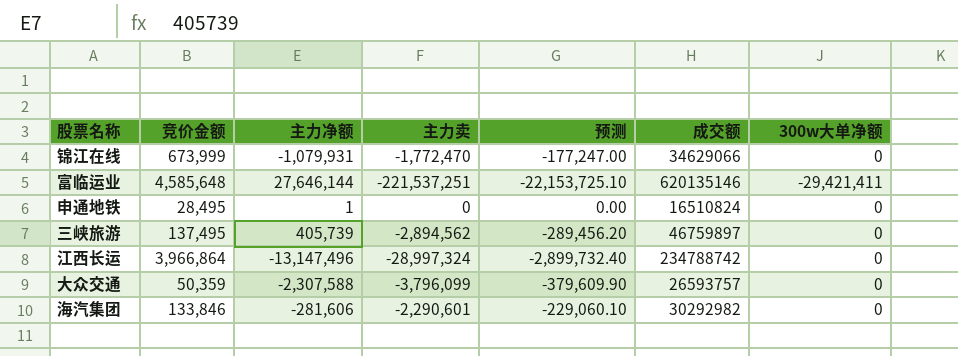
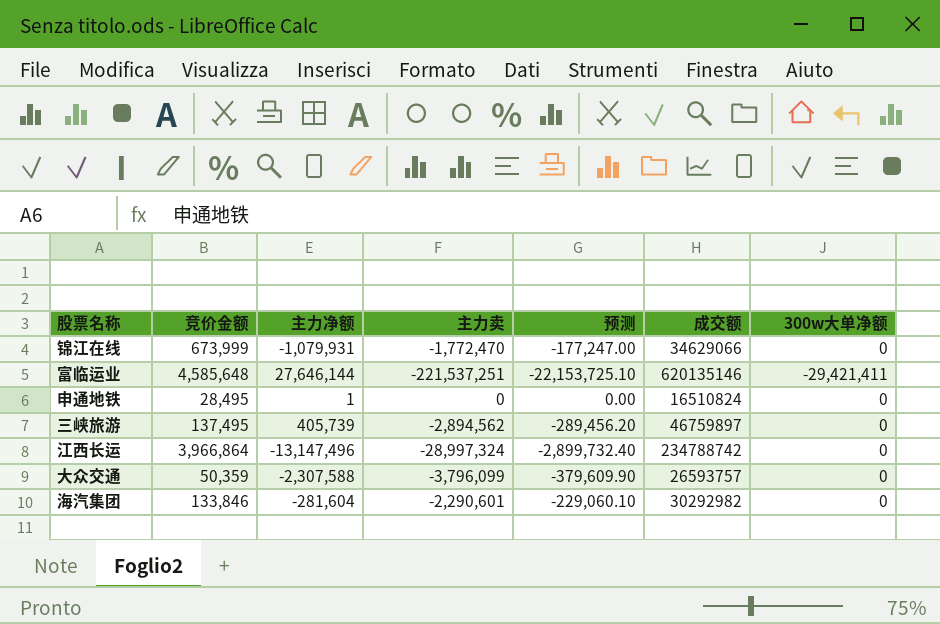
海汽集团 | 主力净额: -281,606 -> -281,604

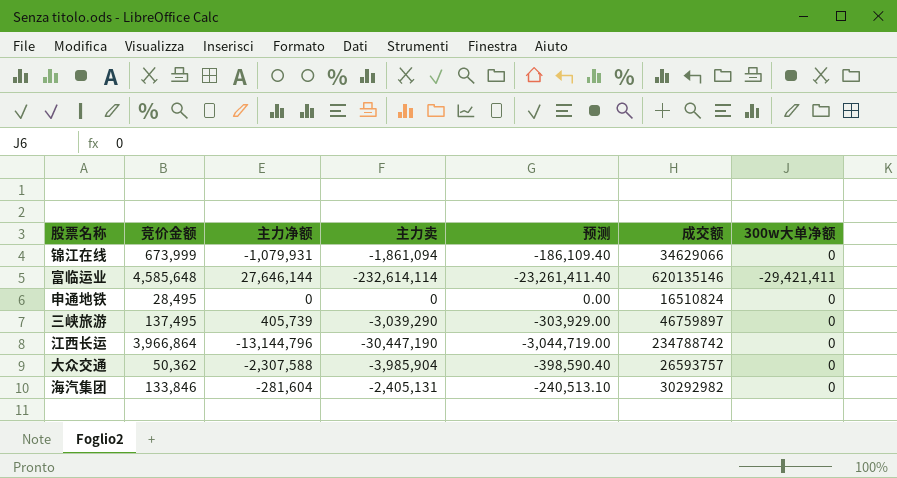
锦江在线 | 主力卖: -1,772,470 -> -1,861,094
锦江在线 | 预测: -177,247.00 -> -186,109.40
富临运业 | 主力卖: -221,537,251 -> -232,614,114
富临运业 | 预测: -22,153,725.10 -> -23,261,411.40
申通地铁 | 主力净额: 1 -> 0
三峡旅游 | 主力卖: -2,894,562 -> -3,039,290
三峡旅游 | 预测: -289,456.20 -> -303,929.00
江西长运 | 主力净额: -13,147,496 -> -13,144,796
江西长运 | 主力卖: -28,997,324 -> -30,447,190
江西长运 | 预测: -2,899,732.40 -> -3,044,719.00
大众交通 | 竞价金额: 50,359 -> 50,362
大众交通 | 主力卖: -3,796,099 -> -3,985,904
大众交通 | 预测: -379,609.90 -> -398,590.40
海汽集团 | 主力卖: -2,290,601 -> -2,405,131
海汽集团 | 预测: -229,060.10 -> -240,513.10

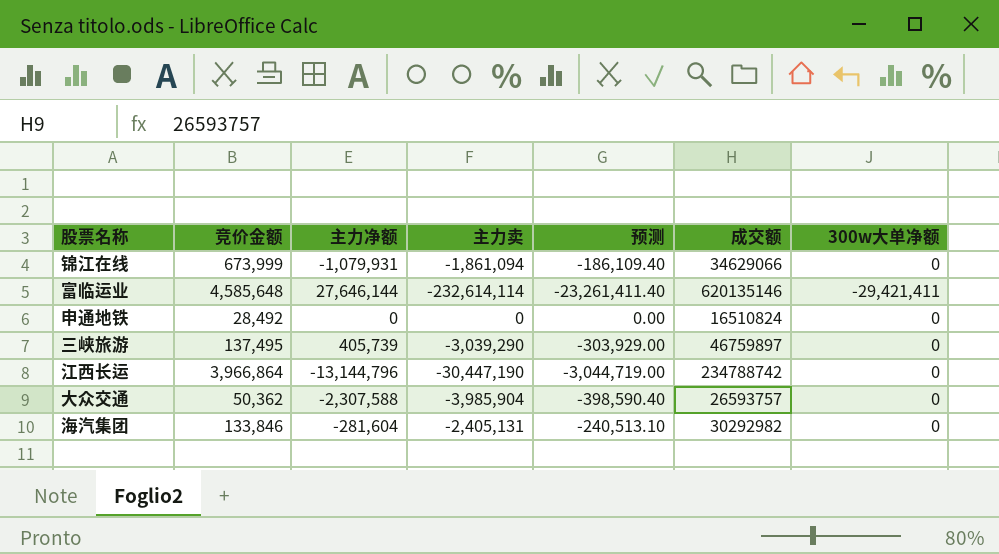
申通地铁 | 竞价金额: 28,495 -> 28,492

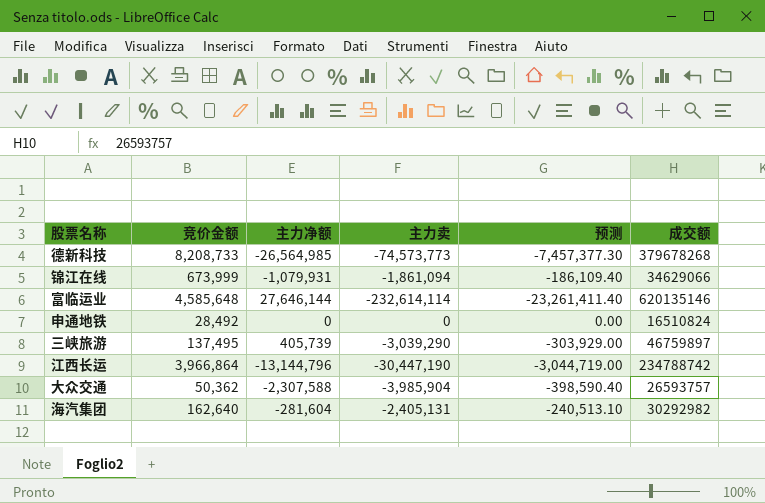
column 300w大单净额 | position: 7 -> none
row 德新科技: none -> 8,208,733 | -26,564,985 | -74,573,773 | -7,457,377.30 | 379678268
海汽集团 | 竞价金额: 133,846 -> 162,640

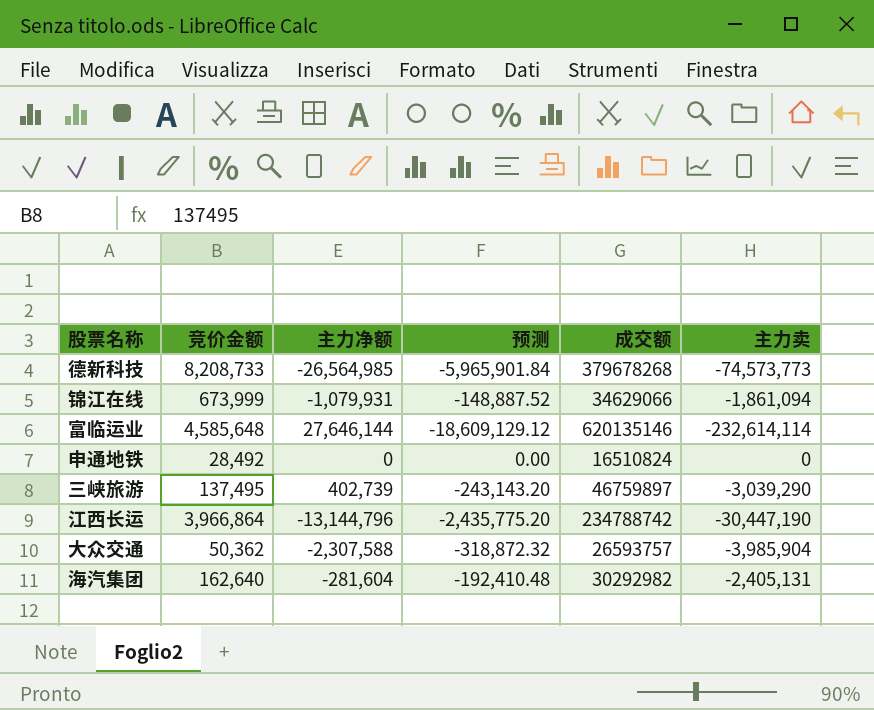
column 预测 | formula: [主力卖] * 0.1 -> [主力卖] * 0.08
column 主力卖 | position: 4 -> 6
三峡旅游 | 主力净额: 405,739 -> 402,739

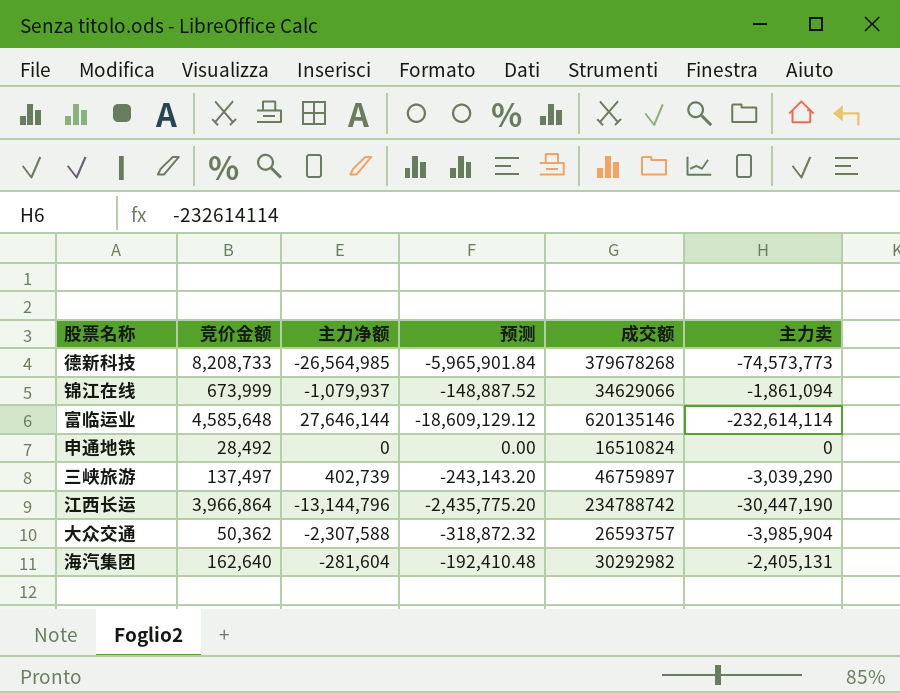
锦江在线 | 主力净额: -1,079,931 -> -1,079,937
三峡旅游 | 竞价金额: 137,495 -> 137,497

